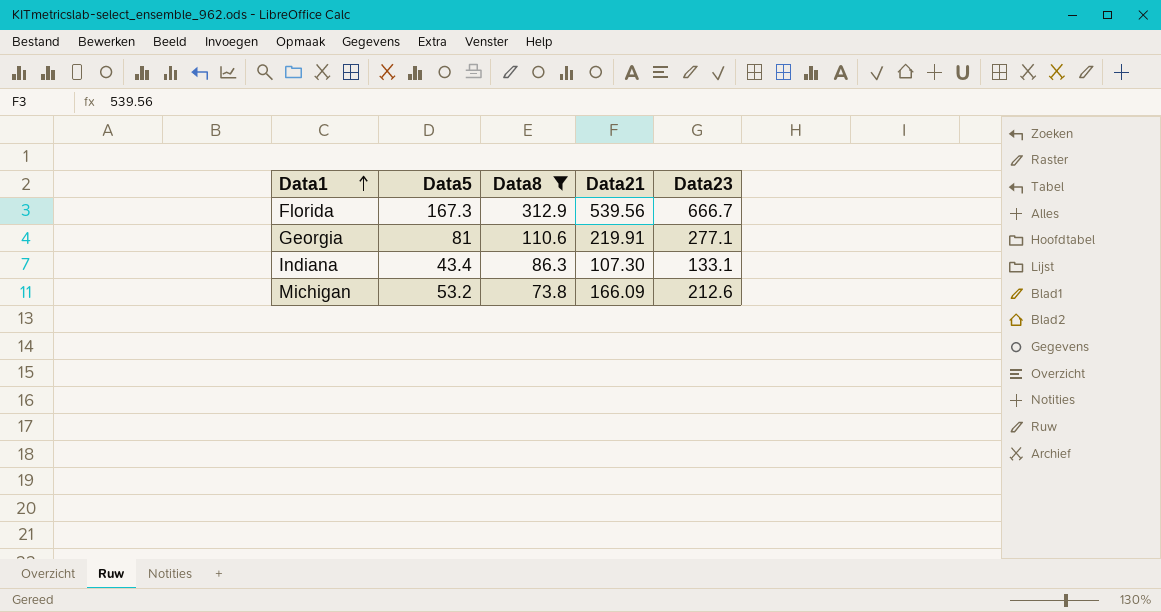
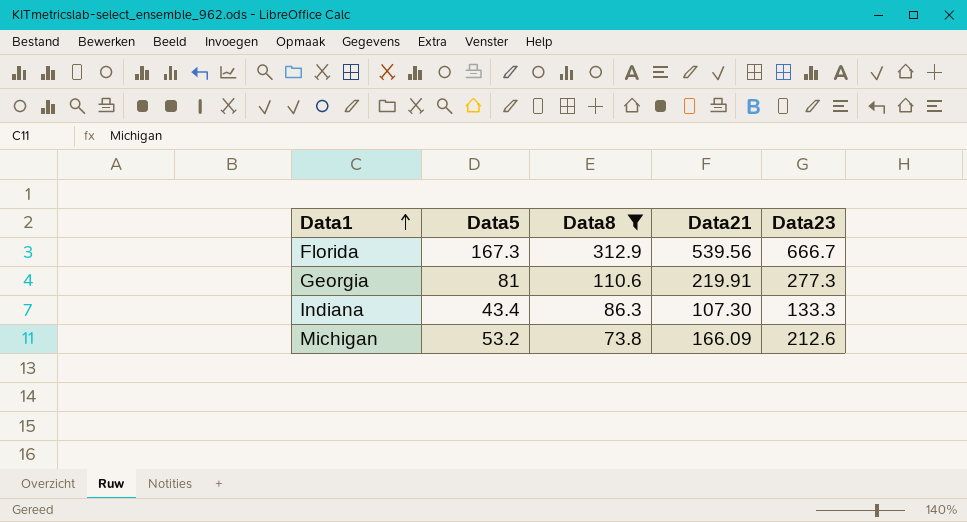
Georgia | Data23: 277.1 -> 277.3
Indiana | Data23: 133.1 -> 133.3

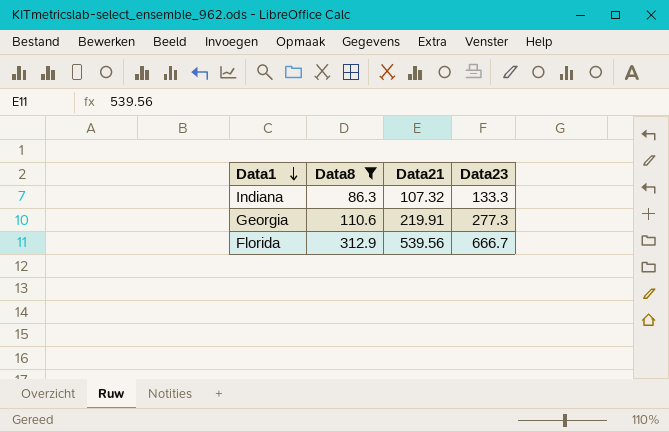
row order: Data1 ascending -> Data1 descending
column Data5 | position: 2 -> none
row Michigan: 53.2 | 73.8 | 166.09 | 212.6 -> none
Indiana | Data21: 107.30 -> 107.32

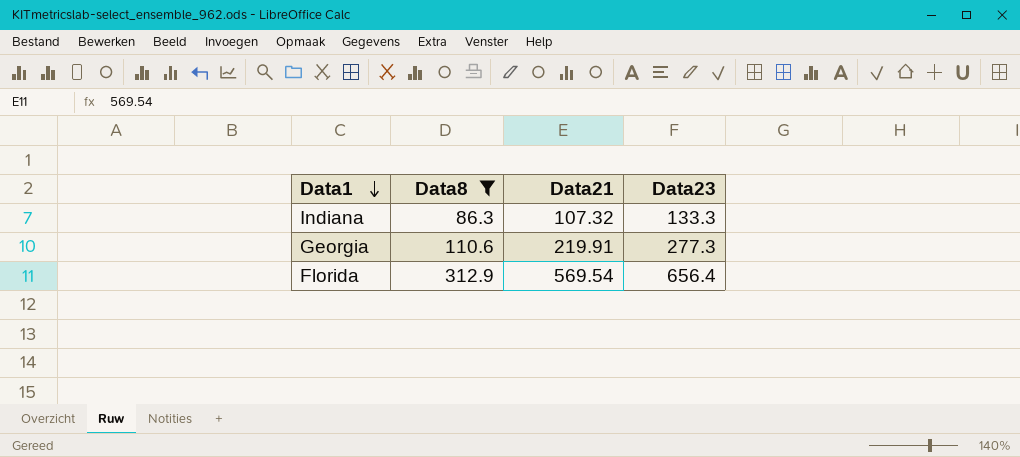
Florida | Data21: 539.56 -> 569.54
Florida | Data23: 666.7 -> 656.4

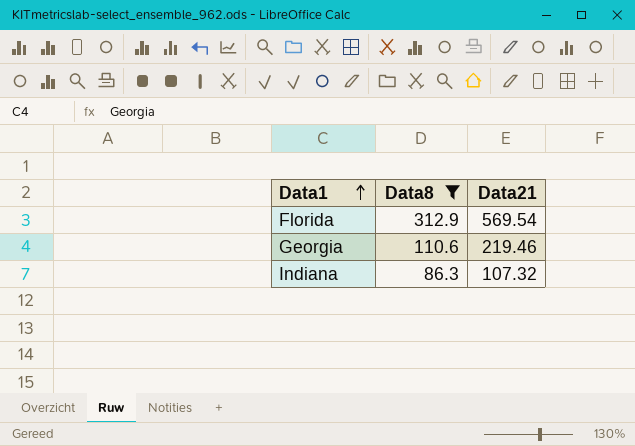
row order: Data1 descending -> Data1 ascending
column Data23 | position: 4 -> none
Georgia | Data21: 219.91 -> 219.46

